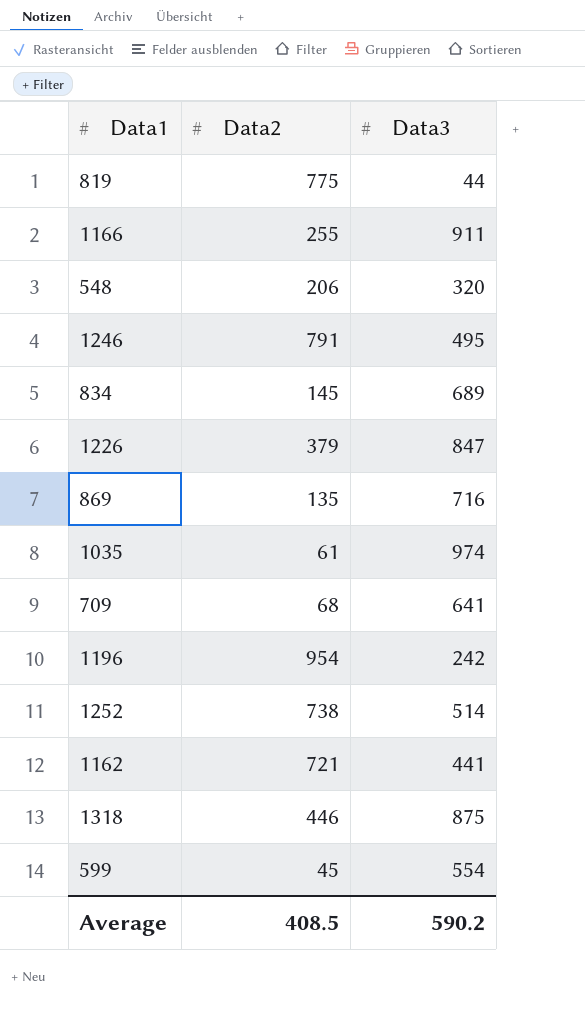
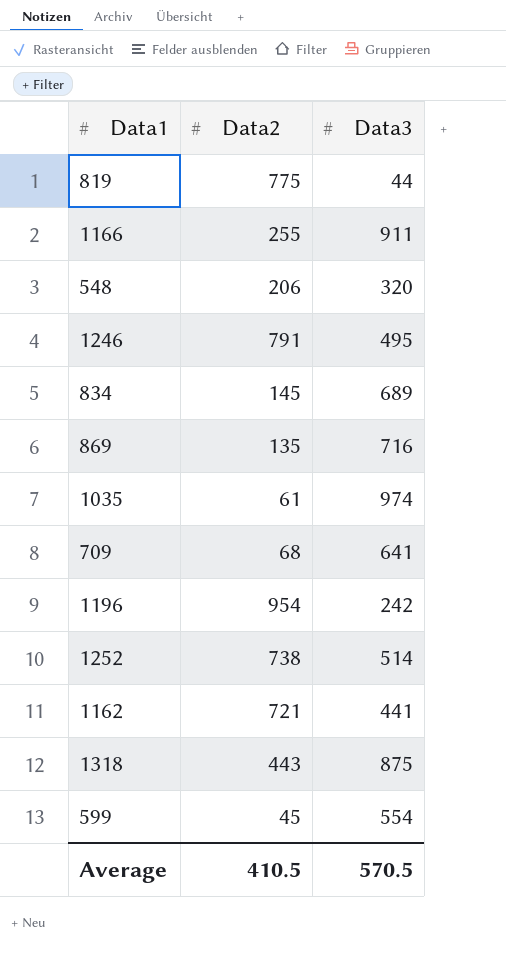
row 1226: 379 | 847 -> none
1318 | Data2: 446 -> 443
Average | Data2: 408.5 -> 410.5
Average | Data3: 590.2 -> 570.5

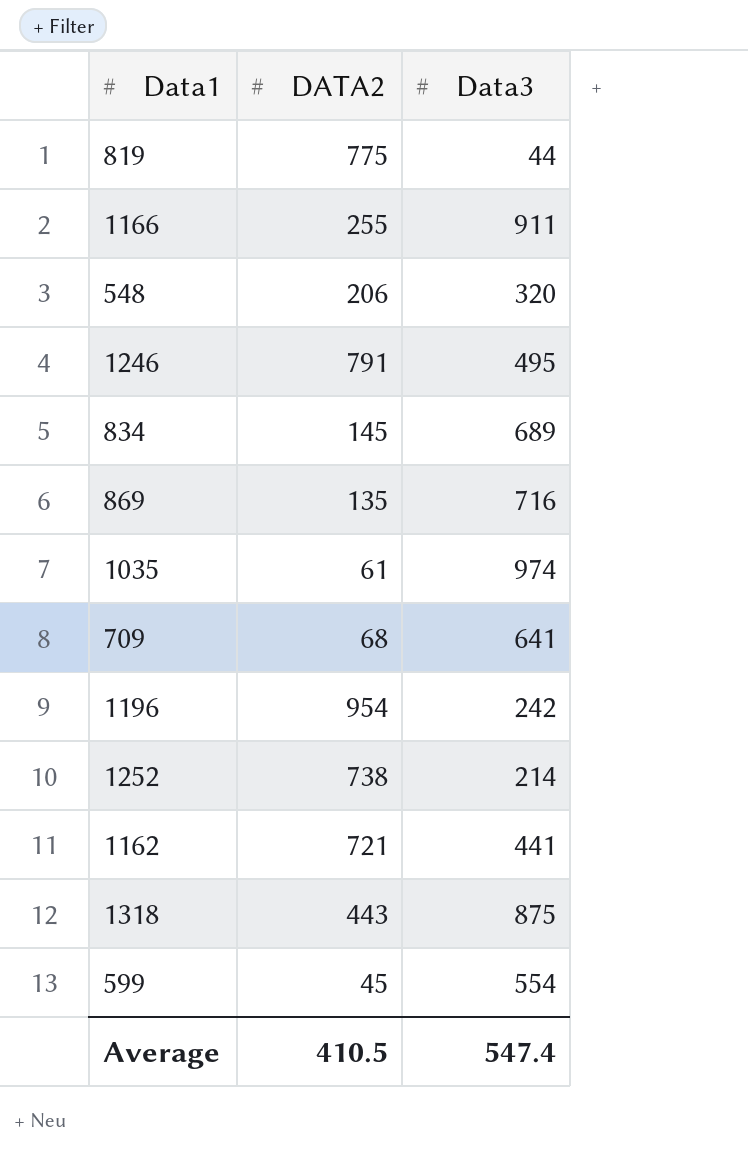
column name: Data2 -> DATA2
1252 | Data3: 514 -> 214
Average | Data3: 570.5 -> 547.4

